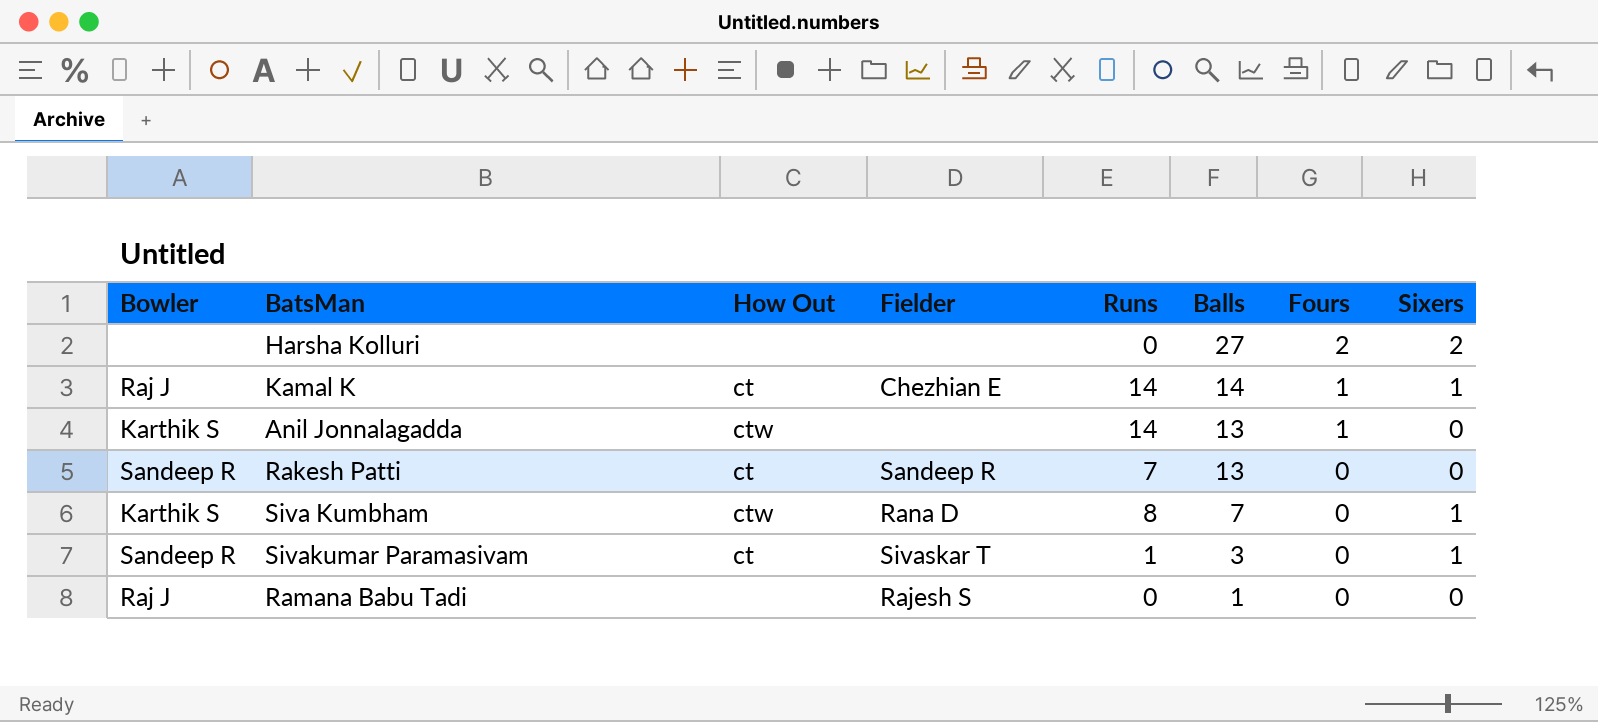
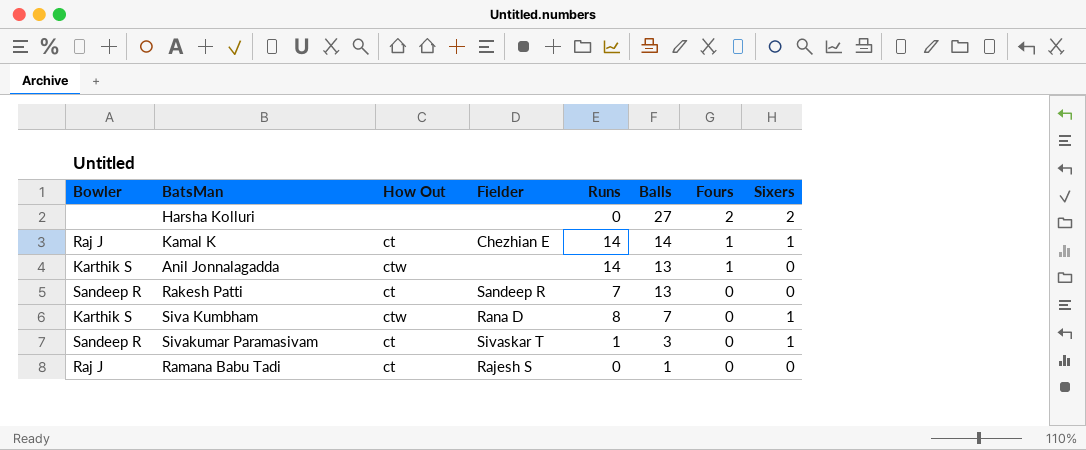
Ramana Babu Tadi | How Out: none -> ct

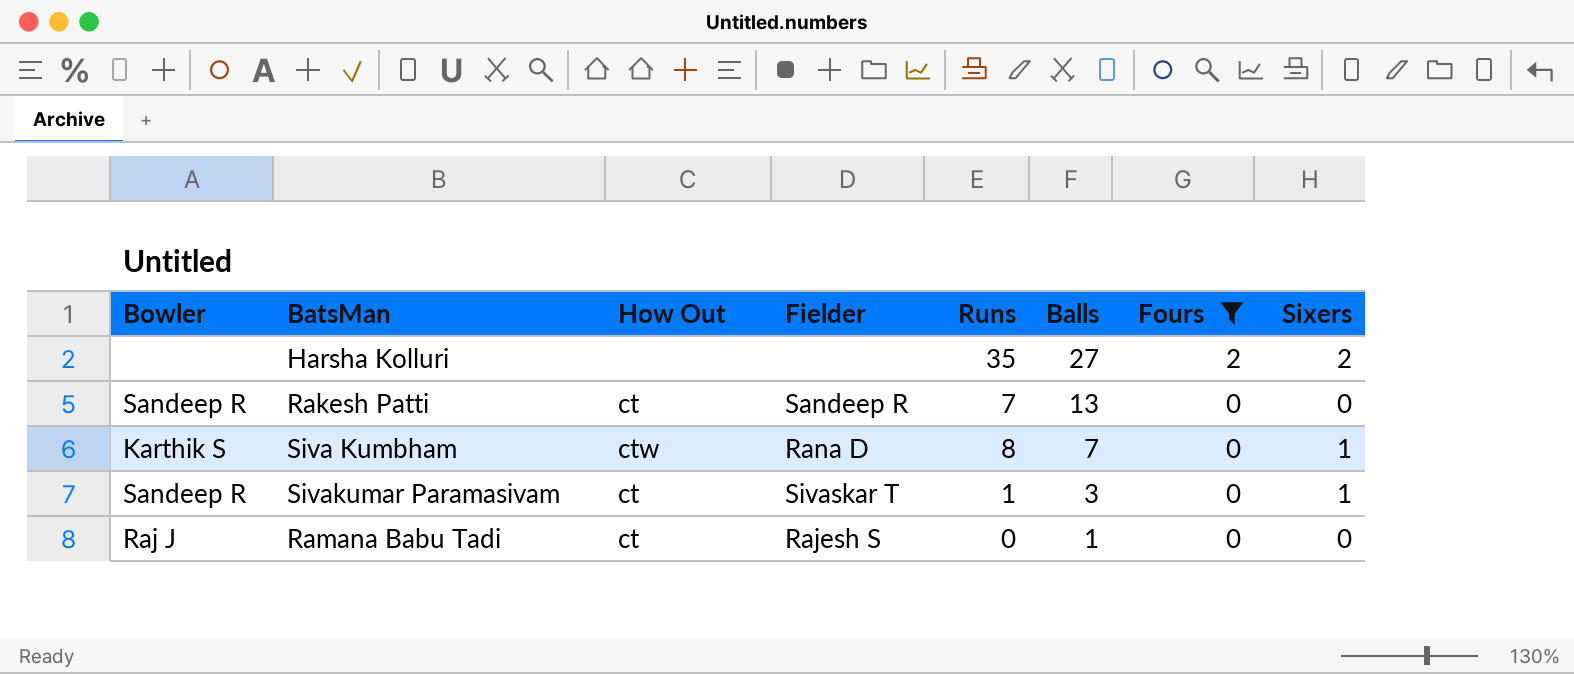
filter: none -> Fours != 1
Harsha Kolluri | Runs: 0 -> 35

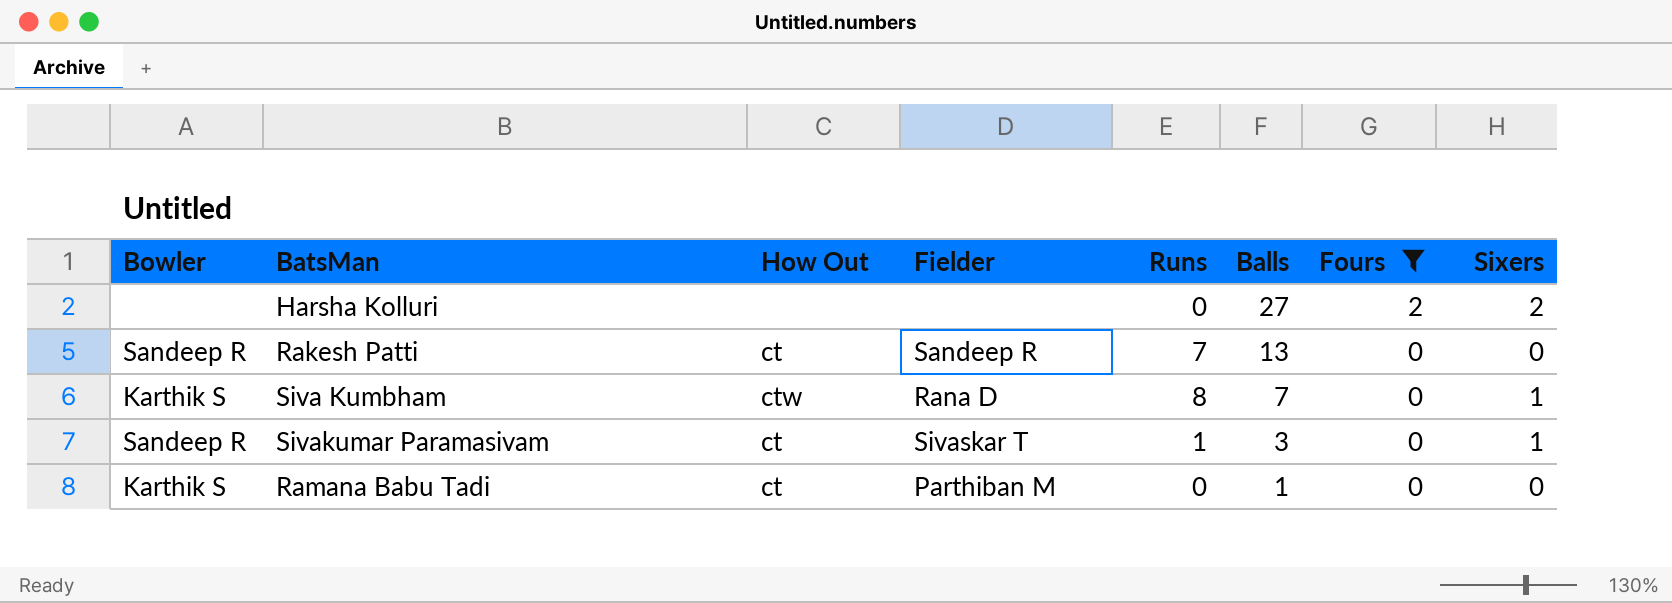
Harsha Kolluri | Runs: 35 -> 0
Ramana Babu Tadi | Bowler: Raj J -> Karthik S
Ramana Babu Tadi | Fielder: Rajesh S -> Parthiban M

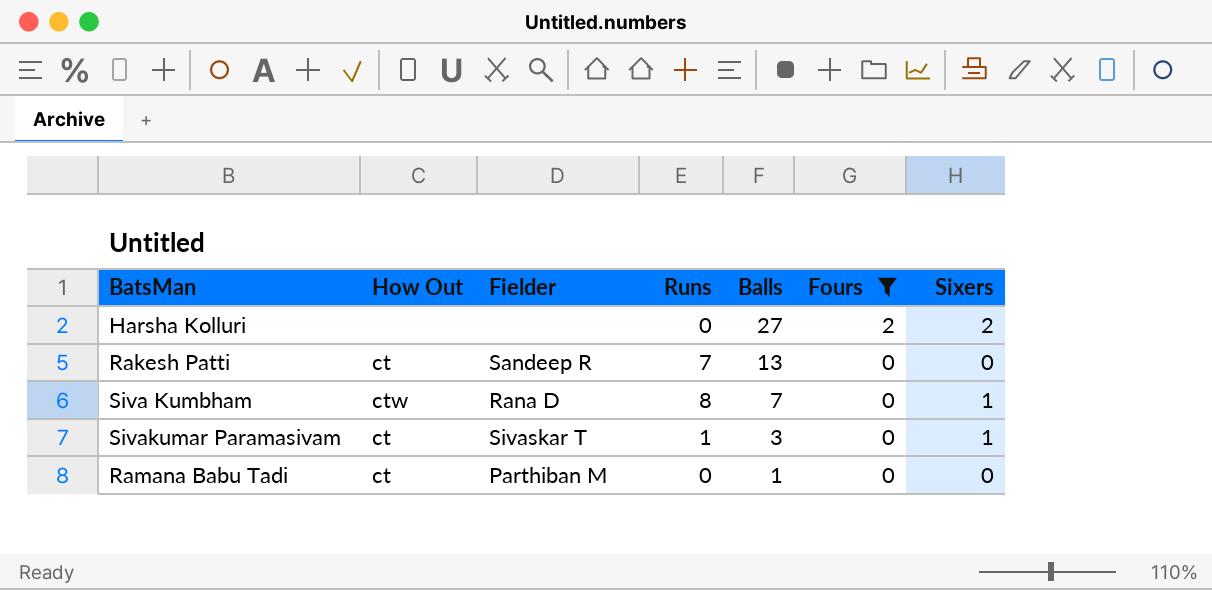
column Bowler | position: 1 -> none

